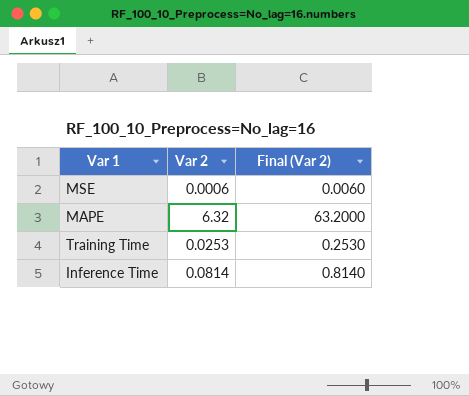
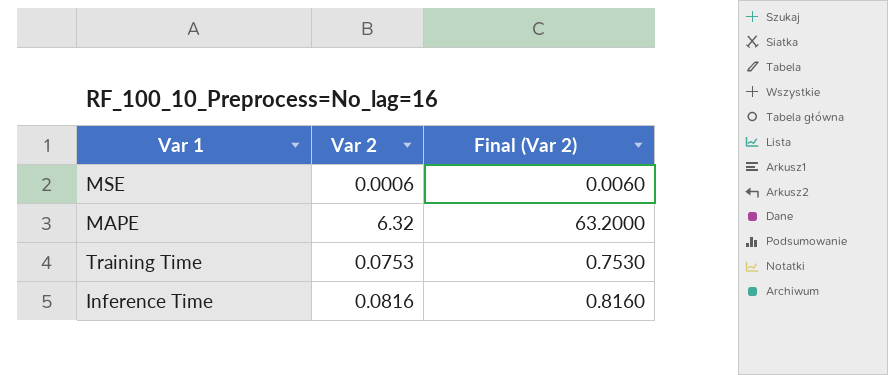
Training Time | Var 2: 0.0253 -> 0.0753
Training Time | Final (Var 2): 0.2530 -> 0.7530
Inference Time | Var 2: 0.0814 -> 0.0816
Inference Time | Final (Var 2): 0.8140 -> 0.8160

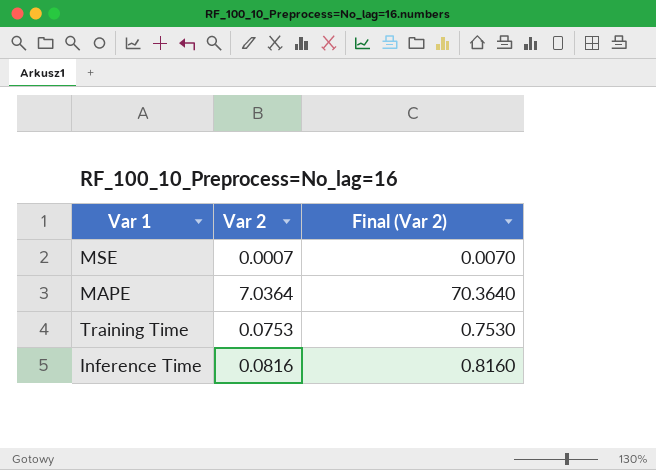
MSE | Var 2: 0.0006 -> 0.0007
MSE | Final (Var 2): 0.0060 -> 0.0070
MAPE | Var 2: 6.32 -> 7.0364
MAPE | Final (Var 2): 63.2000 -> 70.3640

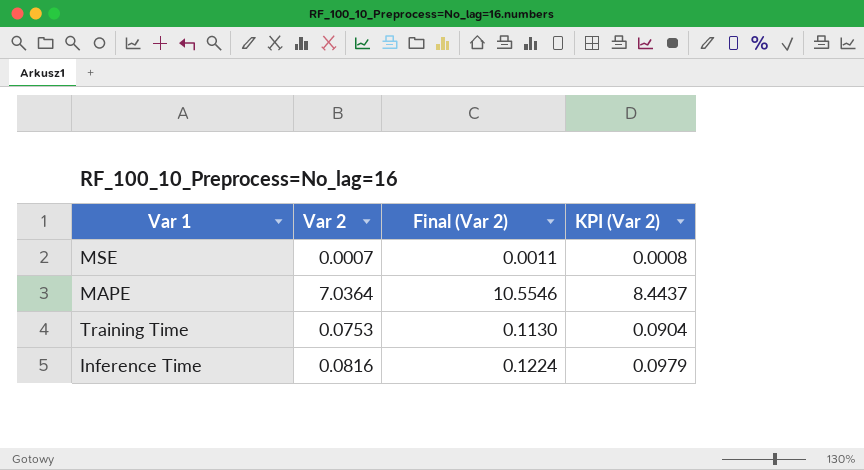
column Final (Var 2) | formula: [Var 2] * 10 -> [Var 2] * 1.5
column KPI (Var 2) | formula: none -> [Var 2] * 1.2

